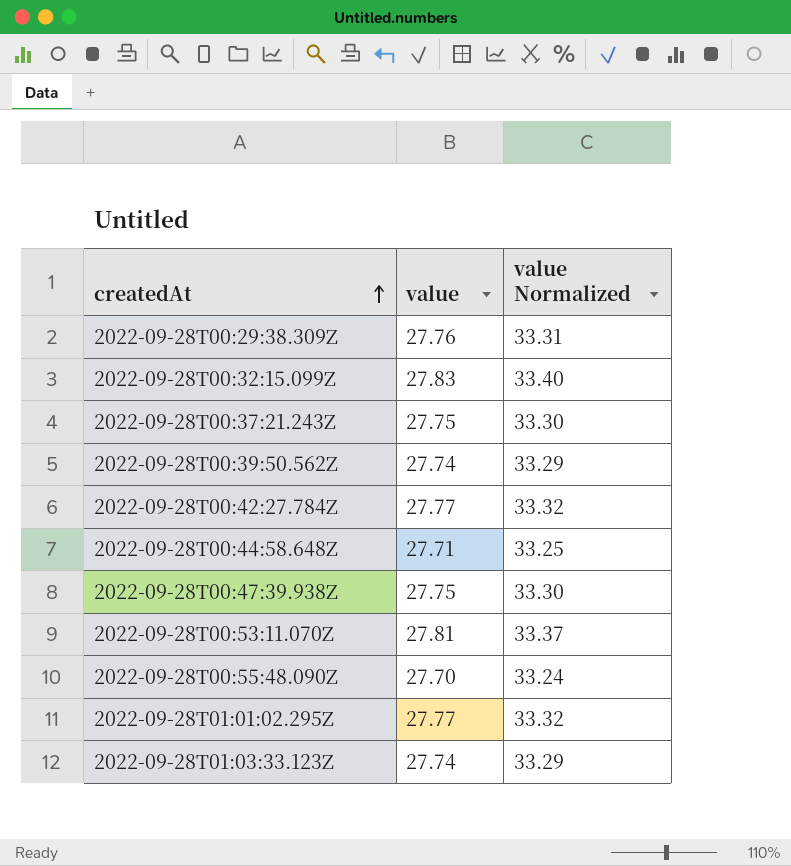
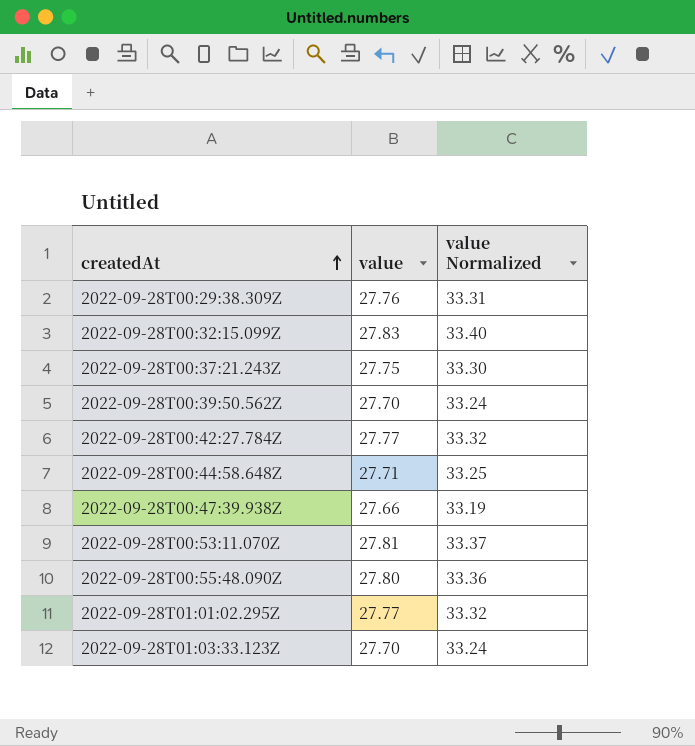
2022-09-28T00:39:50.562Z | value: 27.74 -> 27.70
2022-09-28T00:39:50.562Z | value Normalized: 33.29 -> 33.24
2022-09-28T00:47:39.938Z | value: 27.75 -> 27.66
2022-09-28T00:47:39.938Z | value Normalized: 33.30 -> 33.19
2022-09-28T00:55:48.090Z | value: 27.70 -> 27.80
2022-09-28T00:55:48.090Z | value Normalized: 33.24 -> 33.36
2022-09-28T01:03:33.123Z | value: 27.74 -> 27.70
2022-09-28T01:03:33.123Z | value Normalized: 33.29 -> 33.24

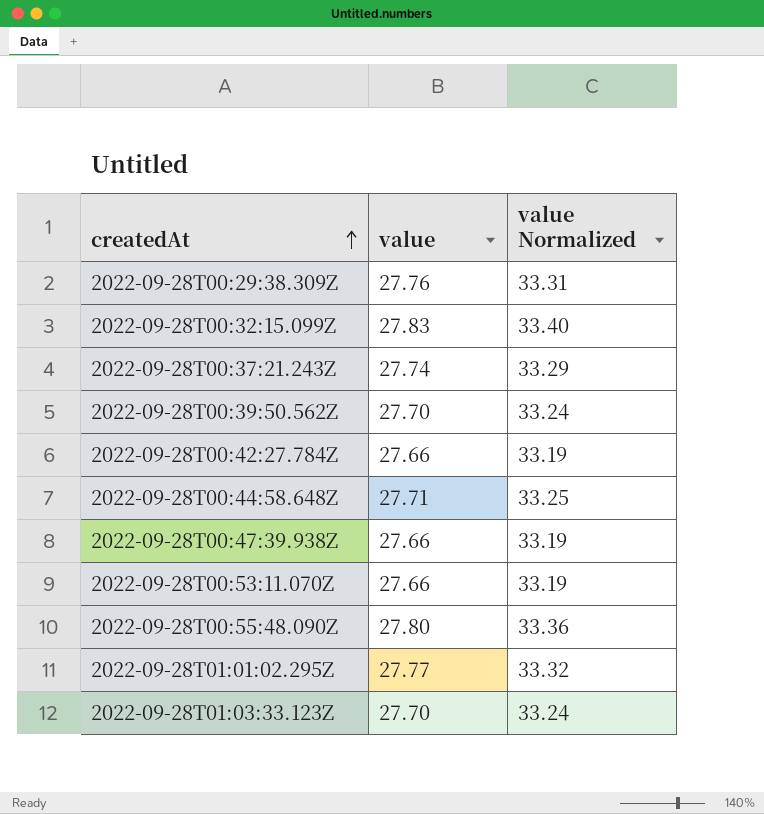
2022-09-28T00:37:21.243Z | value: 27.75 -> 27.74
2022-09-28T00:37:21.243Z | value Normalized: 33.30 -> 33.29
2022-09-28T00:42:27.784Z | value: 27.77 -> 27.66
2022-09-28T00:42:27.784Z | value Normalized: 33.32 -> 33.19
2022-09-28T00:53:11.070Z | value: 27.81 -> 27.66
2022-09-28T00:53:11.070Z | value Normalized: 33.37 -> 33.19

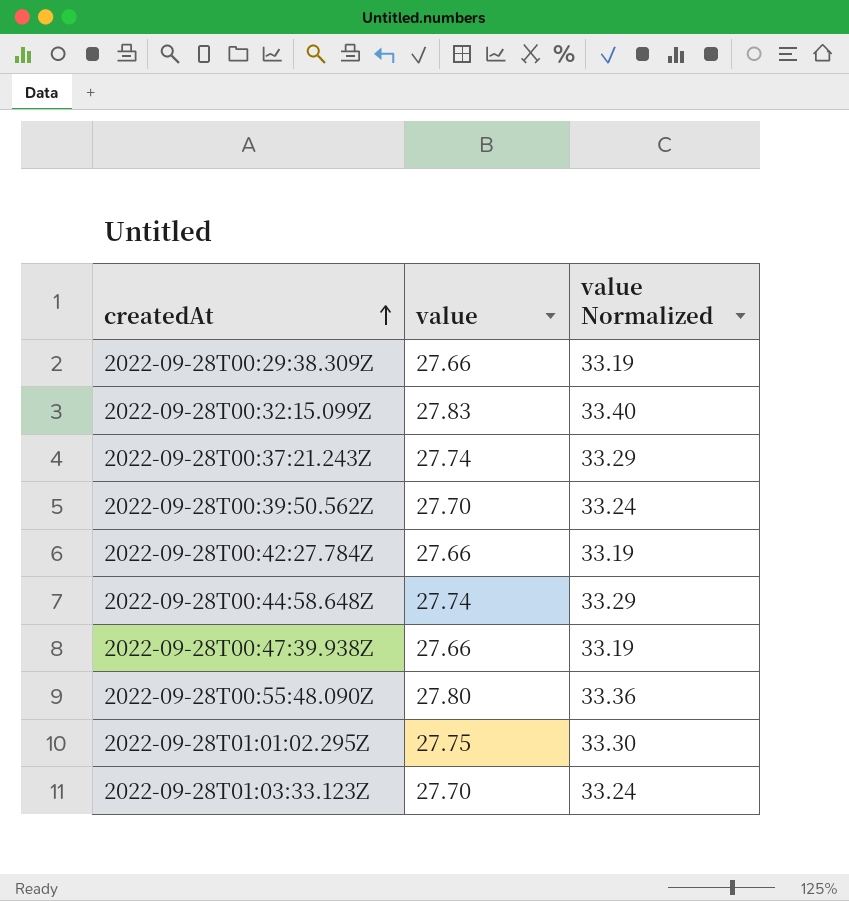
row 2022-09-28T00:53:11.070Z: 27.66 | 33.19 -> none
2022-09-28T00:29:38.309Z | value: 27.76 -> 27.66
2022-09-28T00:29:38.309Z | value Normalized: 33.31 -> 33.19
2022-09-28T00:44:58.648Z | value: 27.71 -> 27.74
2022-09-28T00:44:58.648Z | value Normalized: 33.25 -> 33.29
2022-09-28T01:01:02.295Z | value: 27.77 -> 27.75
2022-09-28T01:01:02.295Z | value Normalized: 33.32 -> 33.30

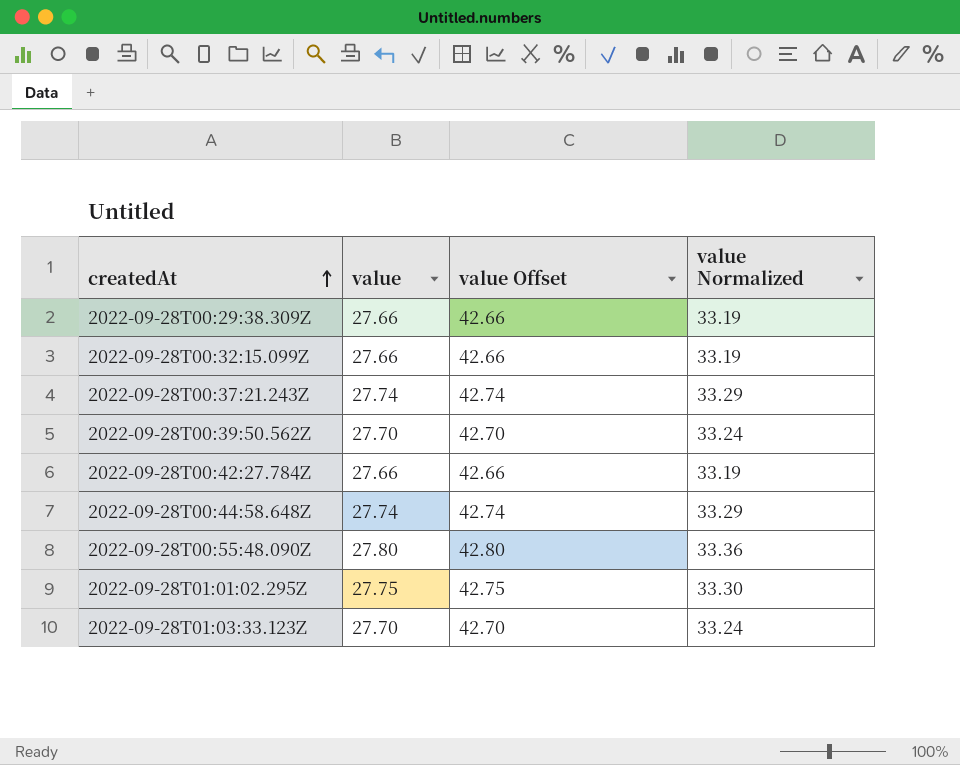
column value Offset | formula: none -> [value] + 15
row 2022-09-28T00:47:39.938Z: 27.66 | 33.19 -> none
2022-09-28T00:32:15.099Z | value: 27.83 -> 27.66
2022-09-28T00:32:15.099Z | value Normalized: 33.40 -> 33.19

